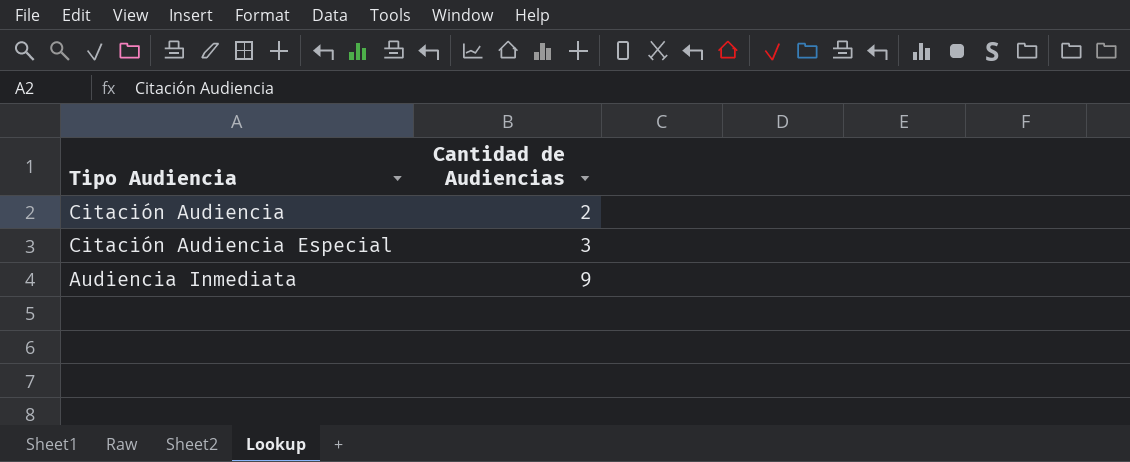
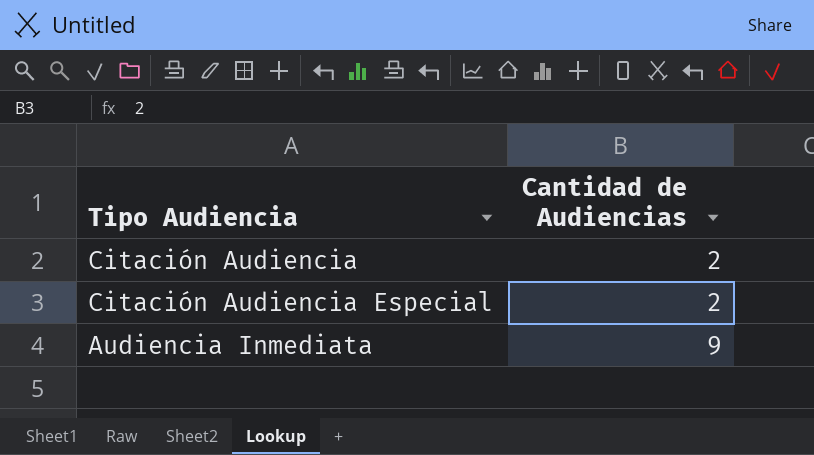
Citación Audiencia Especial | Cantidad de Audiencias: 3 -> 2

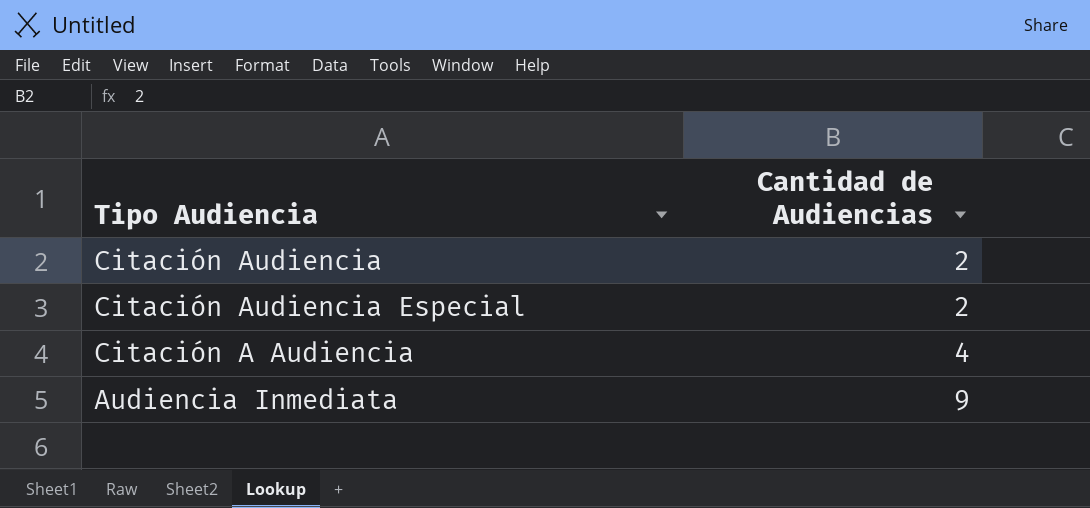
row Citación A Audiencia: none -> 4

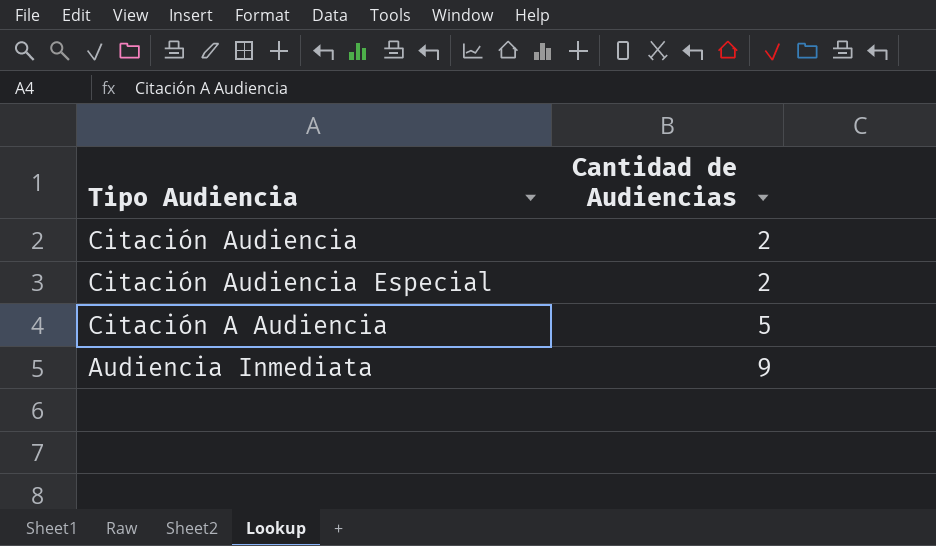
Citación A Audiencia | Cantidad de Audiencias: 4 -> 5

